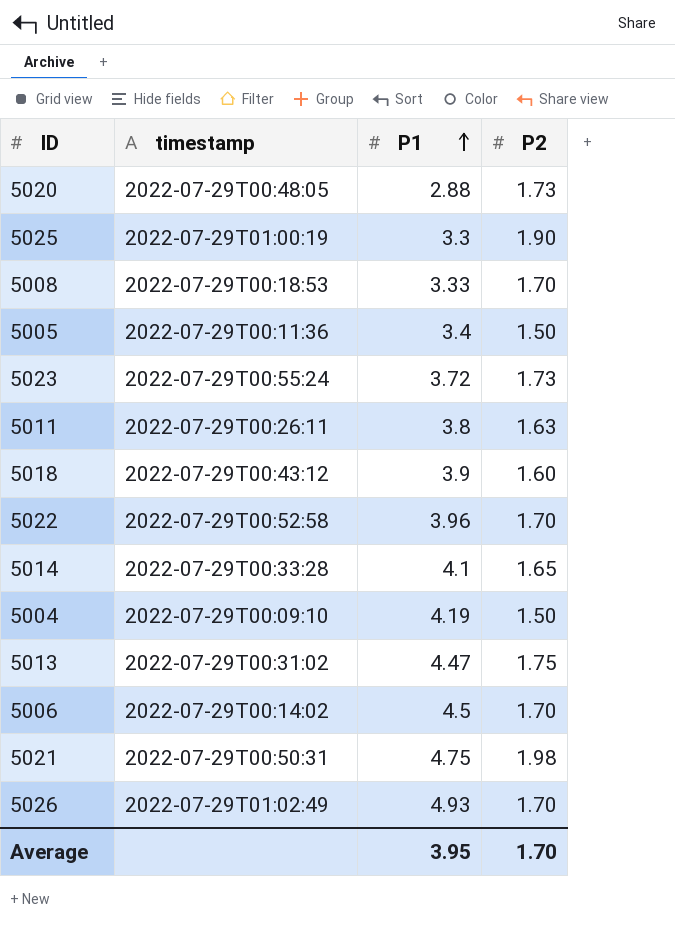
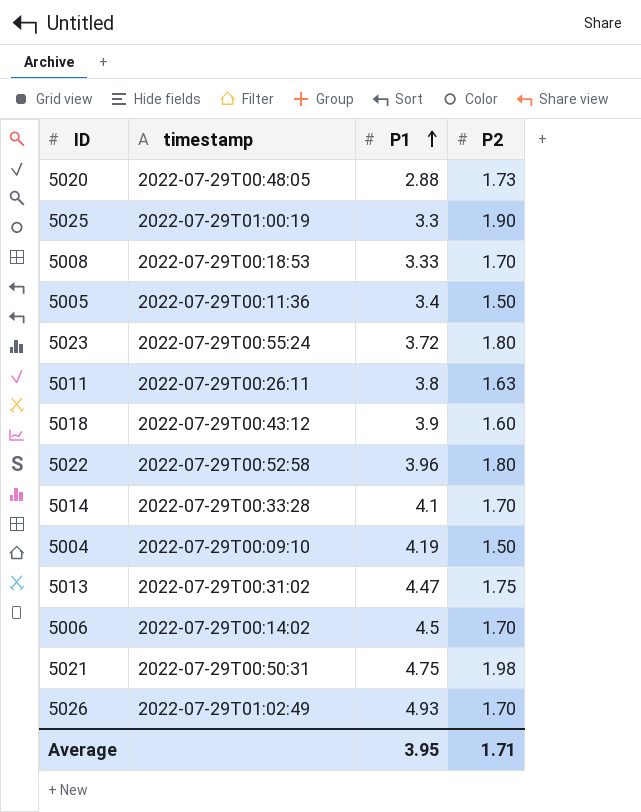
5023 | P2: 1.73 -> 1.80
5022 | P2: 1.70 -> 1.80
5014 | P2: 1.65 -> 1.70
Average | P2: 1.70 -> 1.71

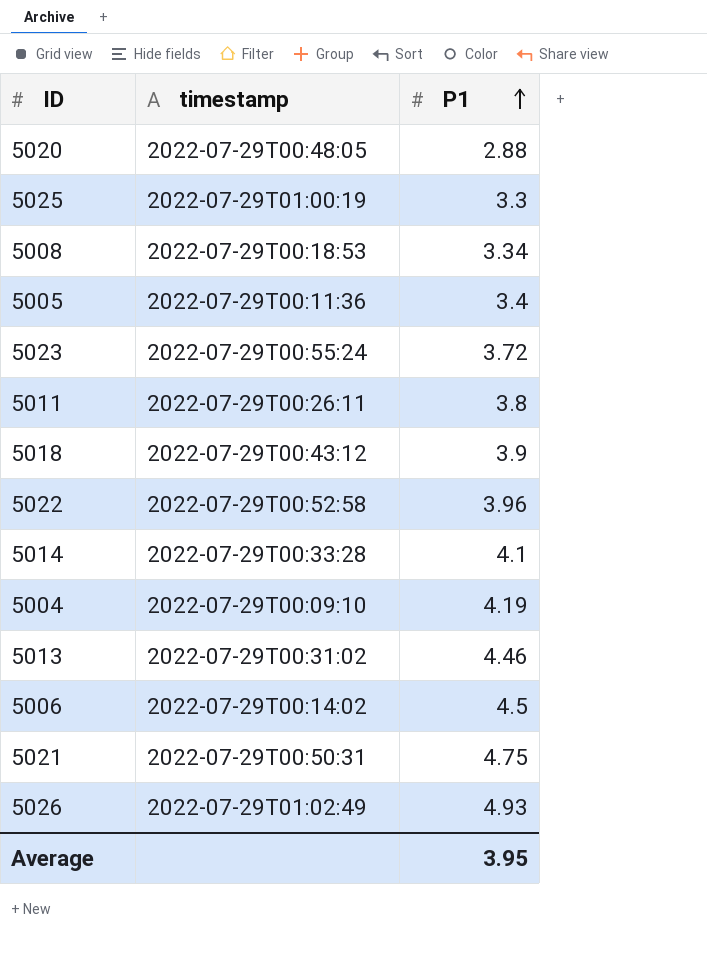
column P2 | position: 4 -> none
5008 | P1: 3.33 -> 3.34
5013 | P1: 4.47 -> 4.46

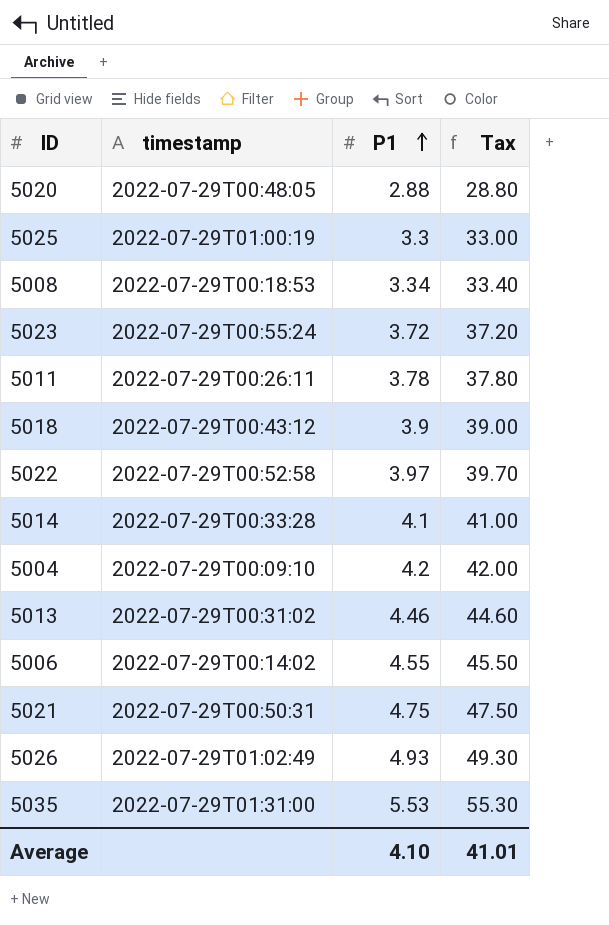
column Tax | formula: none -> [P1] * 10
row 5005: 2022-07-29T00:11:36 | 3.4 -> none
5011 | P1: 3.8 -> 3.78
5022 | P1: 3.96 -> 3.97
5004 | P1: 4.19 -> 4.2
5006 | P1: 4.5 -> 4.55
row 5035: none -> 2022-07-29T01:31:00 | 5.53 | 55.30
Average | P1: 3.95 -> 4.10

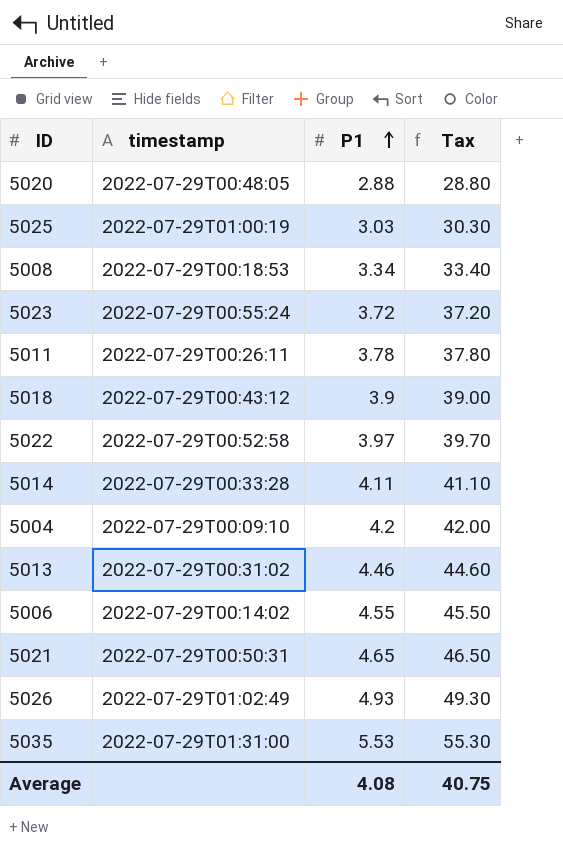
5025 | P1: 3.3 -> 3.03
5025 | Tax: 33.00 -> 30.30
5014 | P1: 4.1 -> 4.11
5014 | Tax: 41.00 -> 41.10
5021 | P1: 4.75 -> 4.65
5021 | Tax: 47.50 -> 46.50
Average | P1: 4.10 -> 4.08
Average | Tax: 41.01 -> 40.75

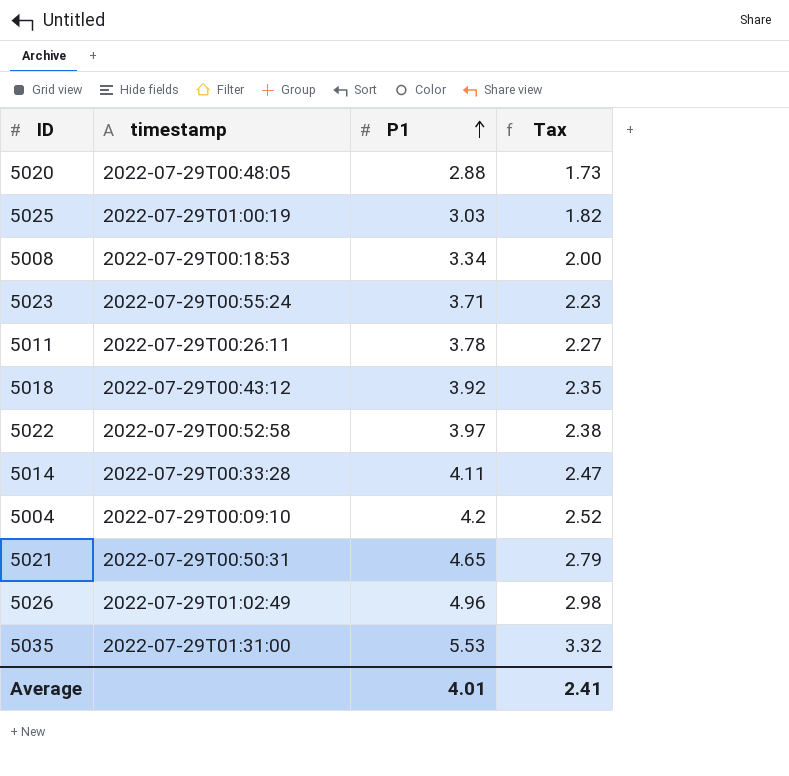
column Tax | formula: [P1] * 10 -> [P1] * 0.6
row 5013: 2022-07-29T00:31:02 | 4.46 | 44.60 -> none
row 5006: 2022-07-29T00:14:02 | 4.55 | 45.50 -> none
5023 | P1: 3.72 -> 3.71
5018 | P1: 3.9 -> 3.92
5026 | P1: 4.93 -> 4.96
Average | P1: 4.08 -> 4.01
Average | Tax: 40.75 -> 2.41

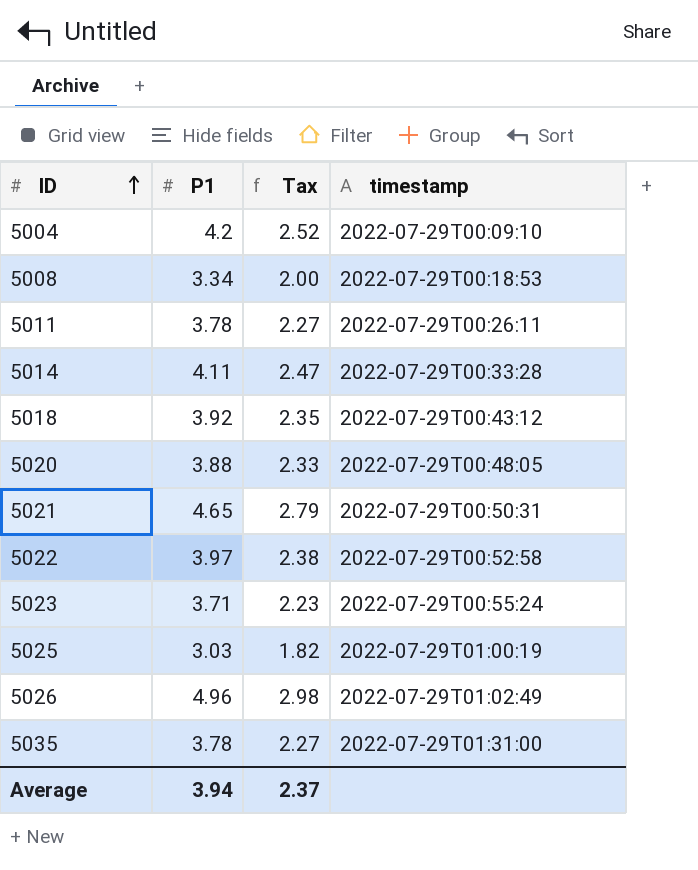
row order: P1 ascending -> ID ascending
column timestamp | position: 2 -> 4
5020 | P1: 2.88 -> 3.88
5020 | Tax: 1.73 -> 2.33
5035 | P1: 5.53 -> 3.78
5035 | Tax: 3.32 -> 2.27
Average | P1: 4.01 -> 3.94
Average | Tax: 2.41 -> 2.37

